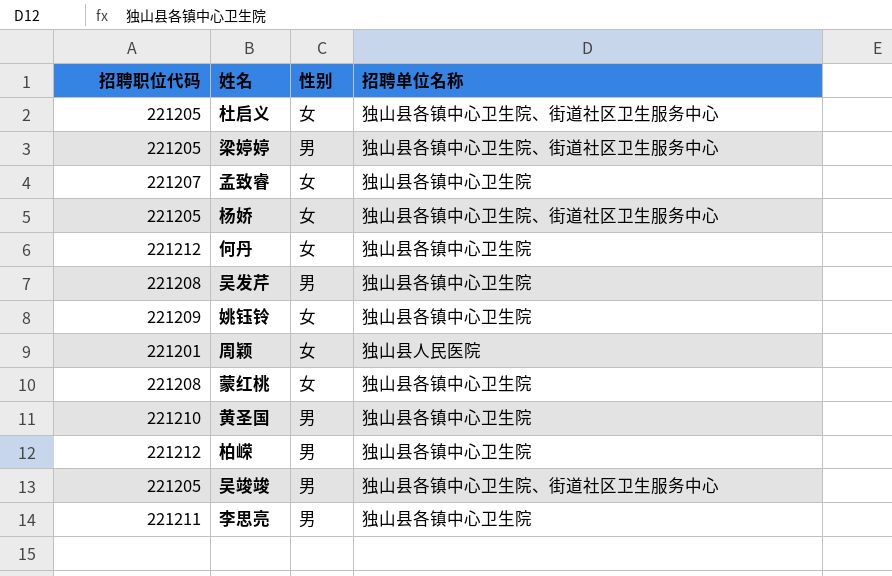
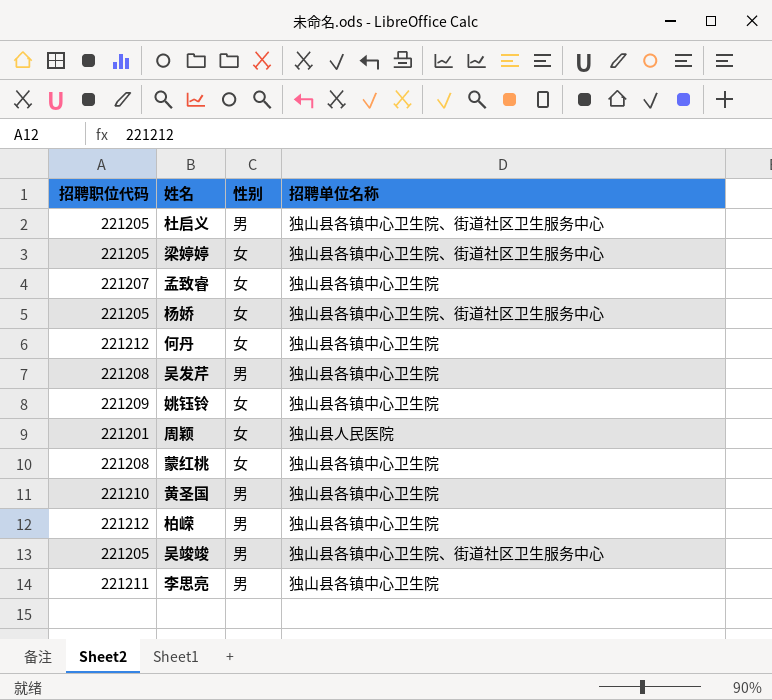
杜启义 | 性别: 女 -> 男
梁婷婷 | 性别: 男 -> 女

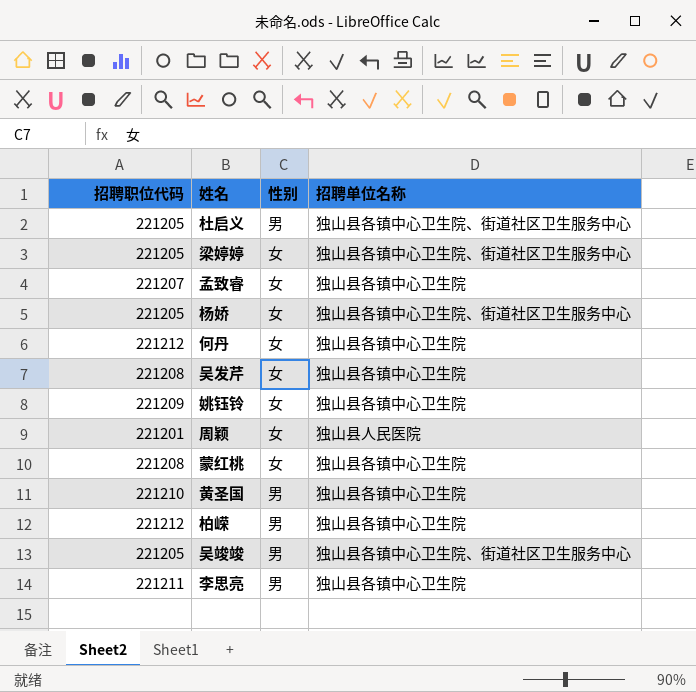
吴发芹 | 性别: 男 -> 女

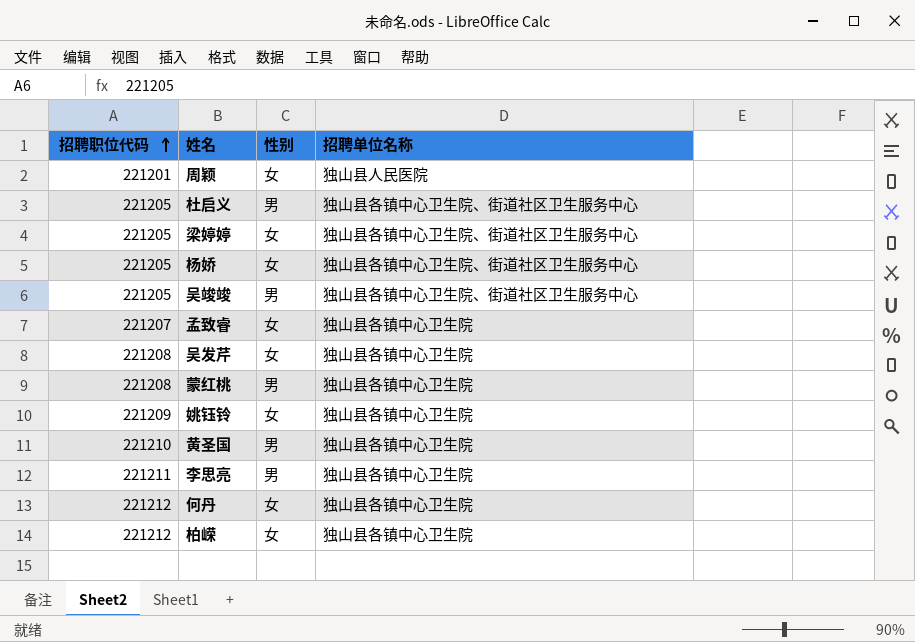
row order: none -> 招聘职位代码 ascending
蒙红桃 | 性别: 女 -> 男
柏嵘 | 性别: 男 -> 女

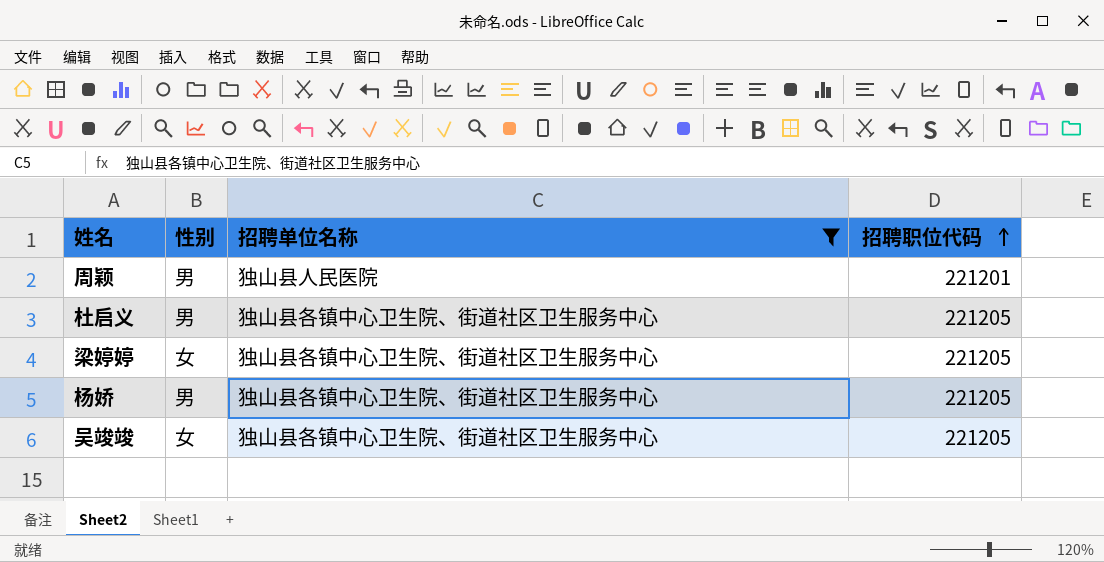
filter: none -> 招聘单位名称 != 独山县各镇中心卫生院
column 招聘职位代码 | position: 1 -> 4
周颖 | 性别: 女 -> 男
杨娇 | 性别: 女 -> 男
吴竣竣 | 性别: 男 -> 女

